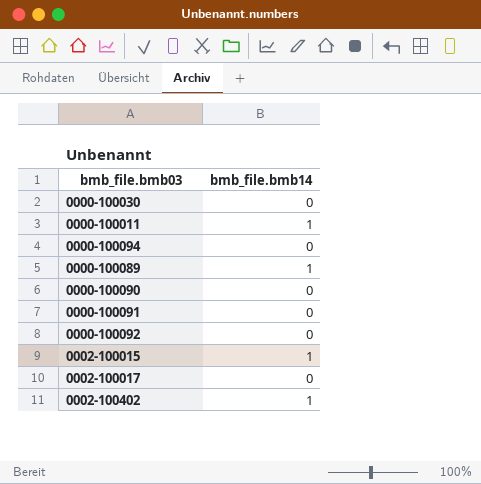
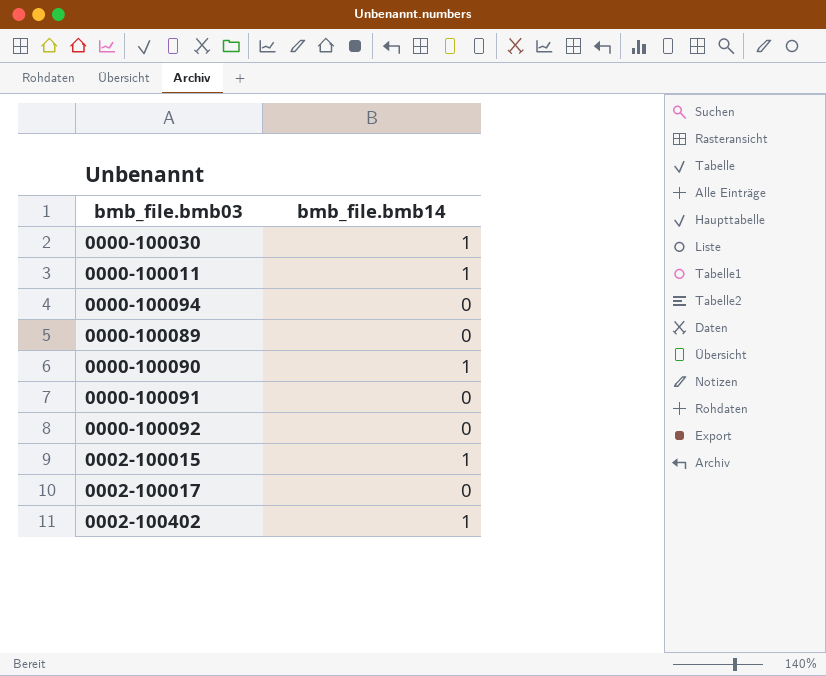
0000-100030 | bmb_file.bmb14: 0 -> 1
0000-100089 | bmb_file.bmb14: 1 -> 0
0000-100090 | bmb_file.bmb14: 0 -> 1

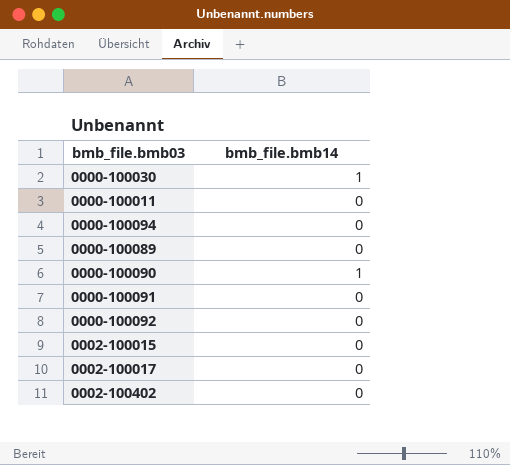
0000-100011 | bmb_file.bmb14: 1 -> 0
0002-100015 | bmb_file.bmb14: 1 -> 0
0002-100402 | bmb_file.bmb14: 1 -> 0

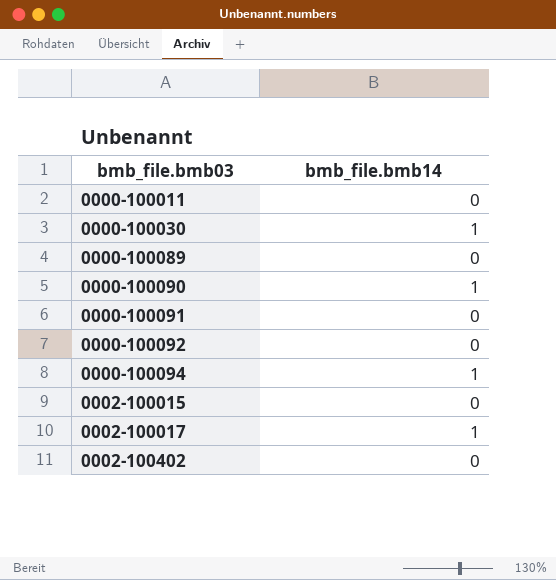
row order: none -> bmb_file.bmb03 ascending
0000-100094 | bmb_file.bmb14: 0 -> 1
0002-100017 | bmb_file.bmb14: 0 -> 1

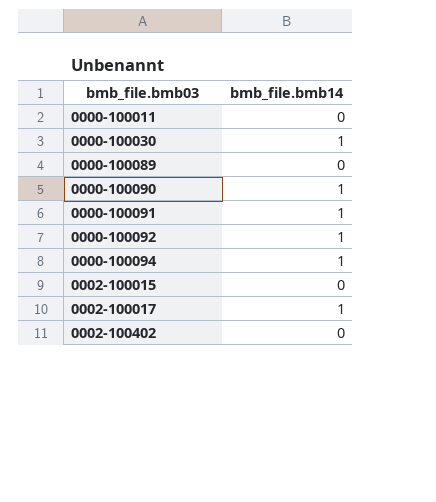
0000-100091 | bmb_file.bmb14: 0 -> 1
0000-100092 | bmb_file.bmb14: 0 -> 1

